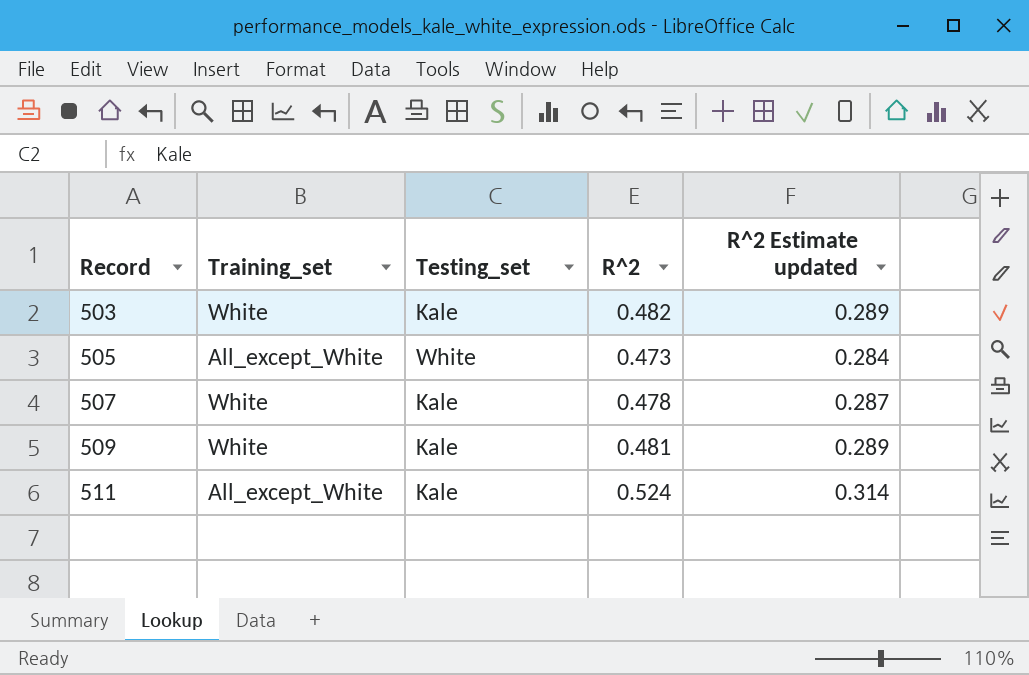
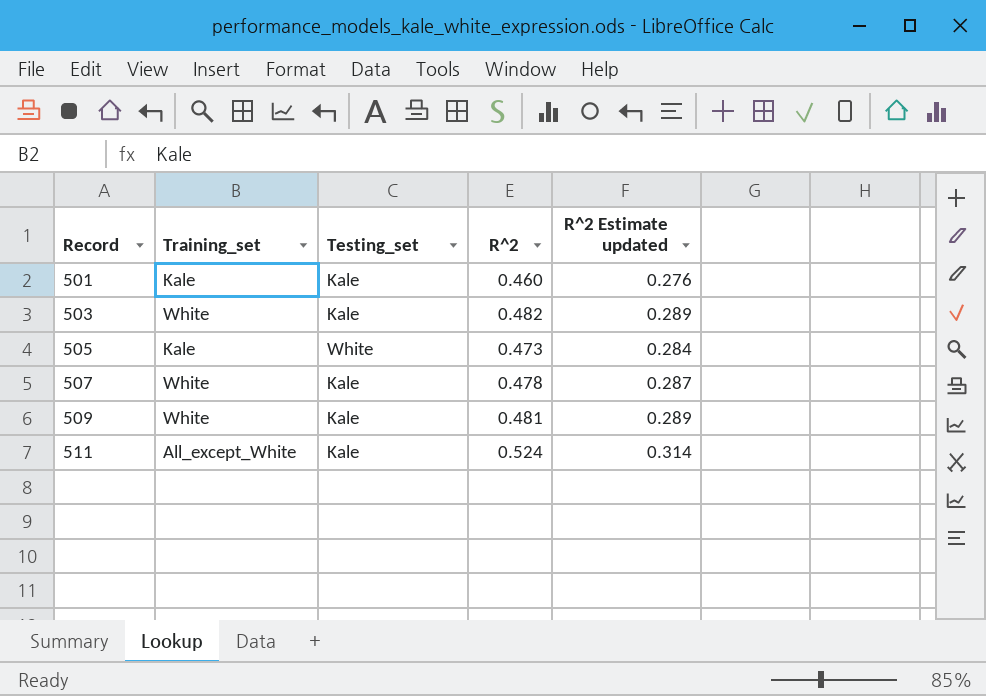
row 501: none -> Kale | Kale | 0.460 | 0.276
505 | Training_set: All_except_White -> Kale

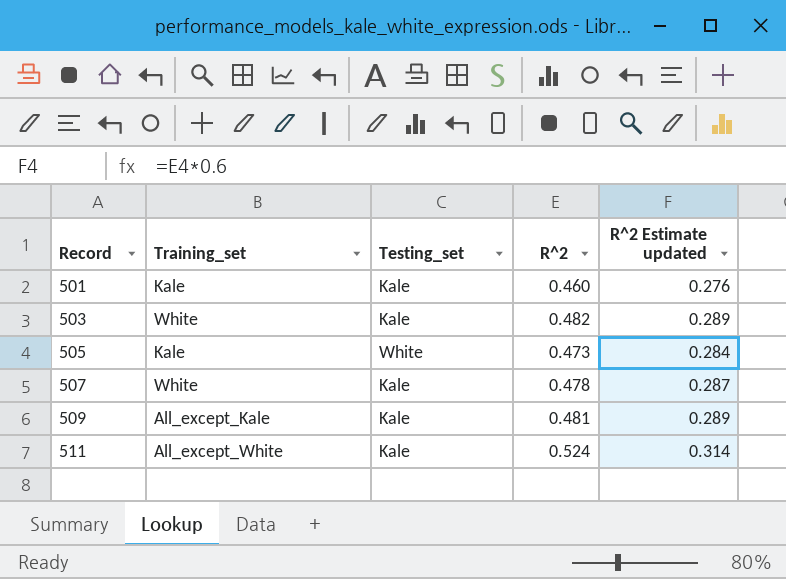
509 | Training_set: White -> All_except_Kale

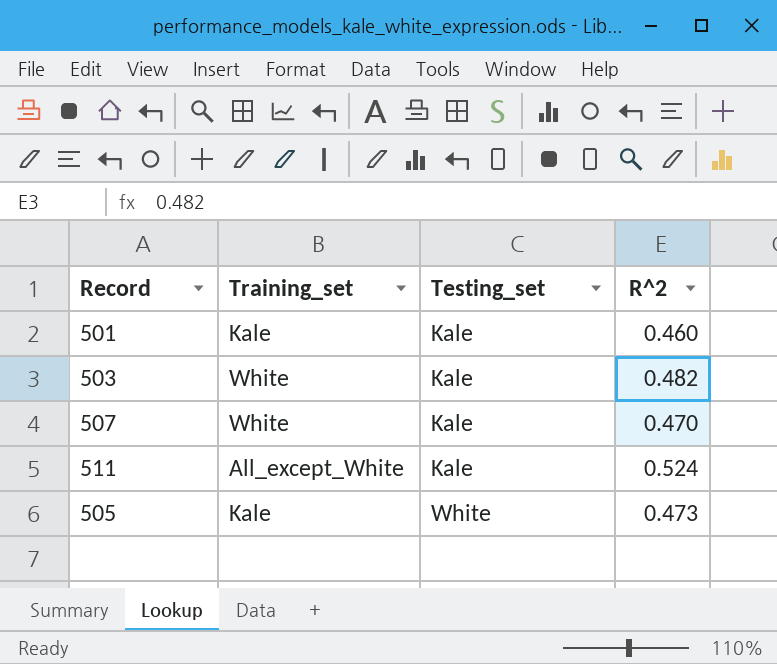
row order: Record ascending -> Testing_set ascending
column R^2 Estimate updated | formula: [R^2] * 0.6 -> none
row 509: All_except_Kale | Kale | 0.481 | 0.289 -> none
507 | R^2: 0.478 -> 0.470

